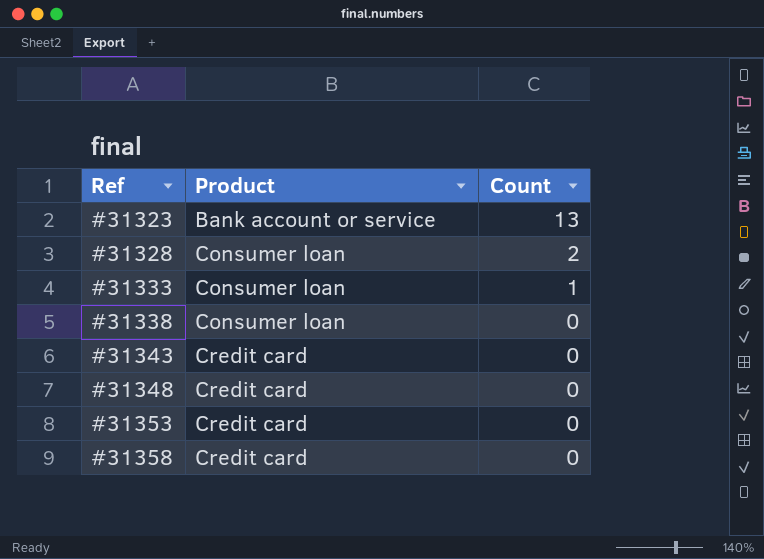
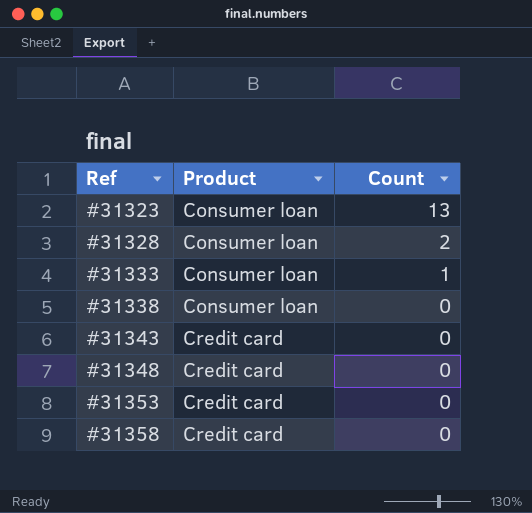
#31323 | Product: Bank account or service -> Consumer loan

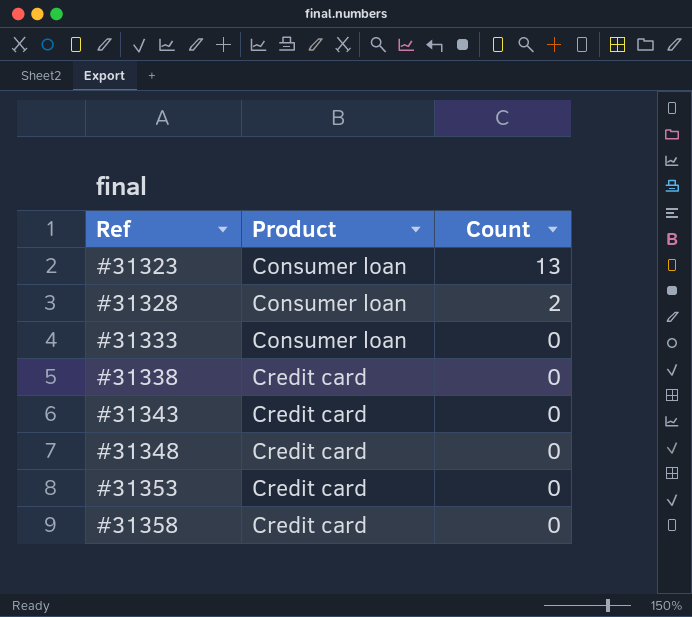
#31333 | Count: 1 -> 0
#31338 | Product: Consumer loan -> Credit card

